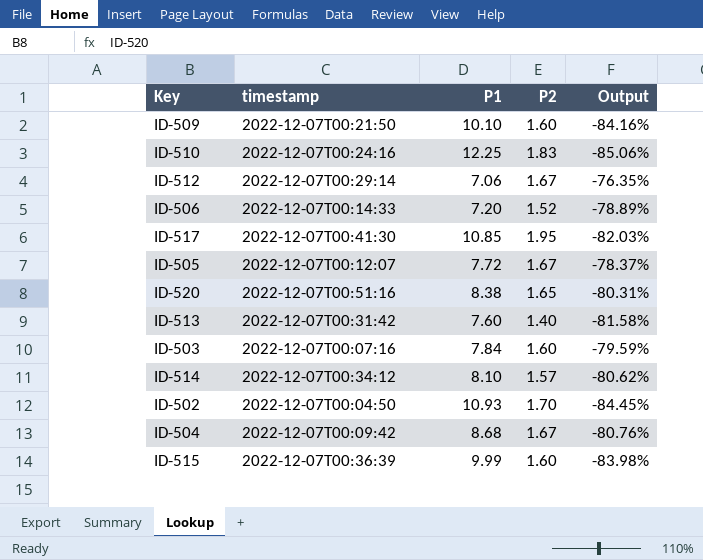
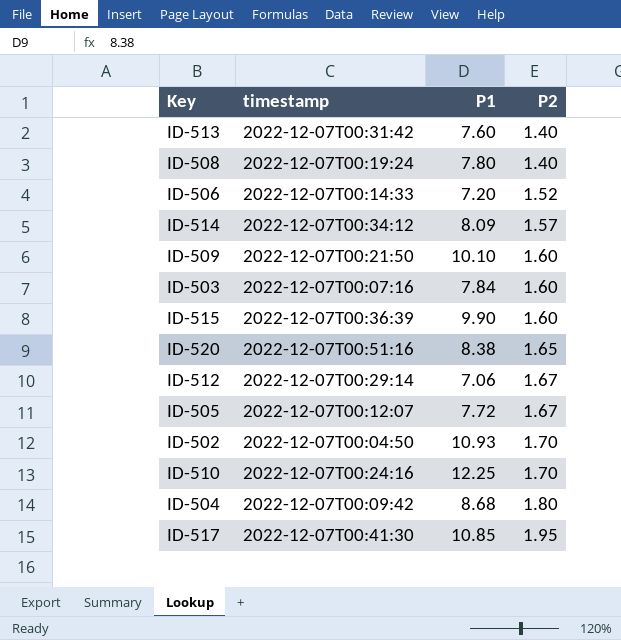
row order: none -> P2 ascending
column Output | formula: ([P2] - [P1]) / [P1] -> none
row ID-508: none -> 2022-12-07T00:19:24 | 7.80 | 1.40
ID-514 | P1: 8.10 -> 8.09
ID-515 | P1: 9.99 -> 9.90
ID-510 | P2: 1.83 -> 1.70
ID-504 | P2: 1.67 -> 1.80

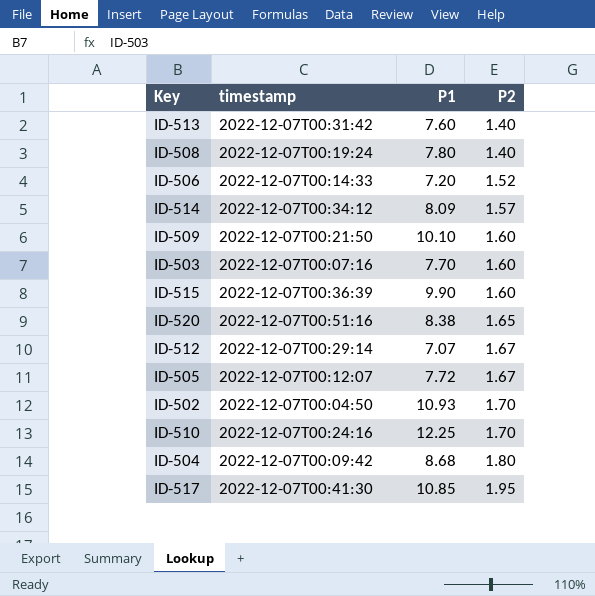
ID-503 | P1: 7.84 -> 7.70
ID-512 | P1: 7.06 -> 7.07

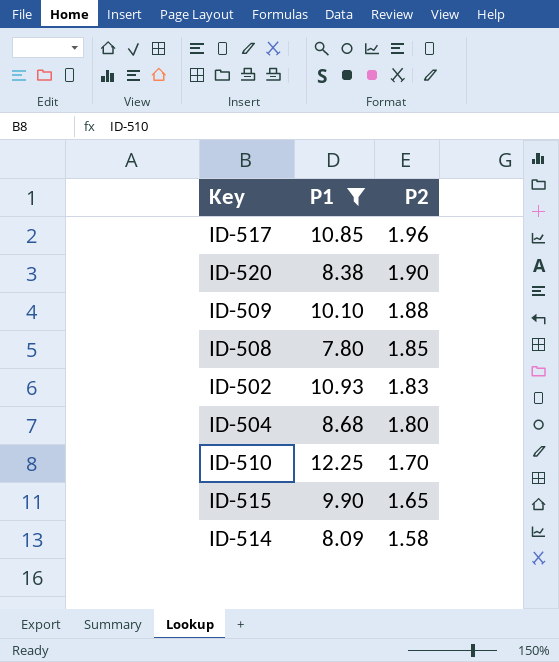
filter: none -> P1 >= 7.80
row order: P2 ascending -> P2 descending
column timestamp | position: 2 -> none
ID-517 | P2: 1.95 -> 1.96
ID-520 | P2: 1.65 -> 1.90
ID-509 | P2: 1.60 -> 1.88
ID-508 | P2: 1.40 -> 1.85
ID-502 | P2: 1.70 -> 1.83
ID-515 | P2: 1.60 -> 1.65
ID-514 | P2: 1.57 -> 1.58

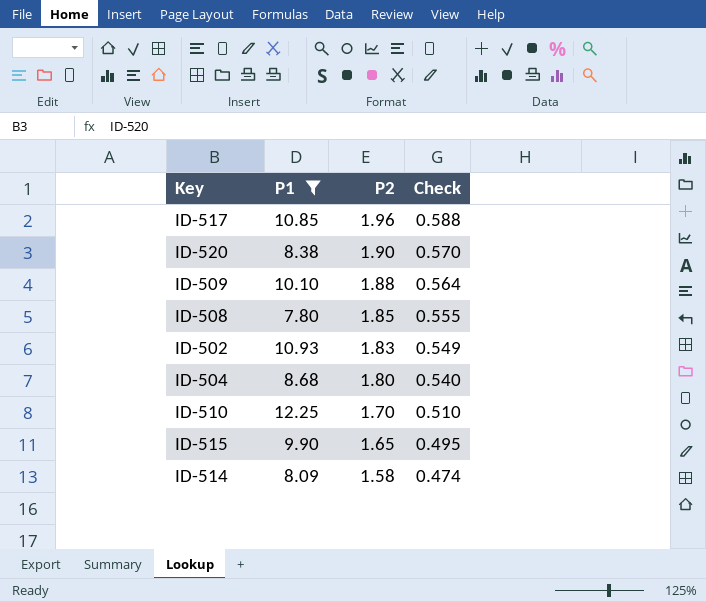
column Check | formula: none -> [P2] * 0.3

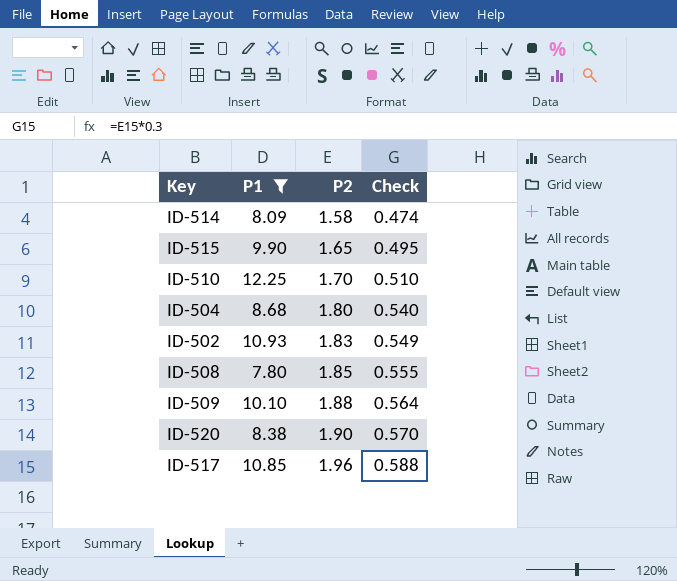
row order: P2 descending -> P2 ascending

